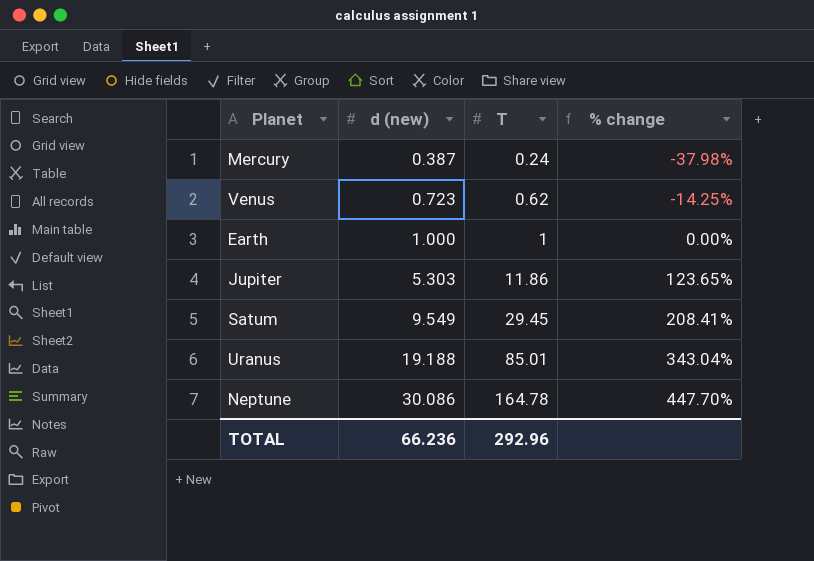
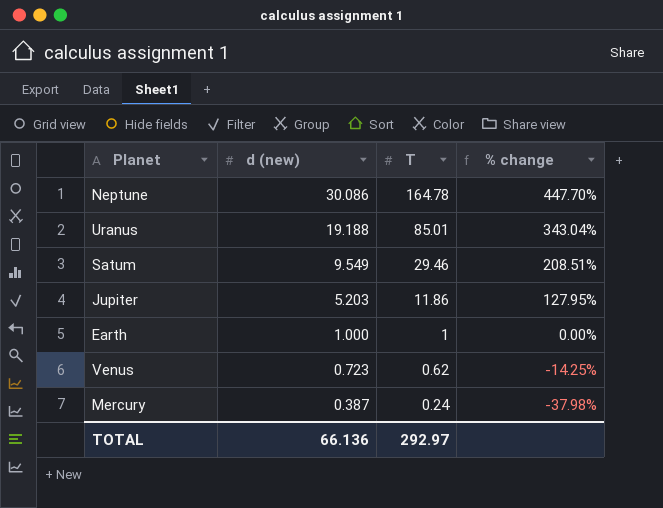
row order: d (new) ascending -> d (new) descending
Satum | T: 29.45 -> 29.46
Satum | % change: 208.41% -> 208.51%
Jupiter | d (new): 5.303 -> 5.203
Jupiter | % change: 123.65% -> 127.95%
TOTAL | d (new): 66.236 -> 66.136
TOTAL | T: 292.96 -> 292.97

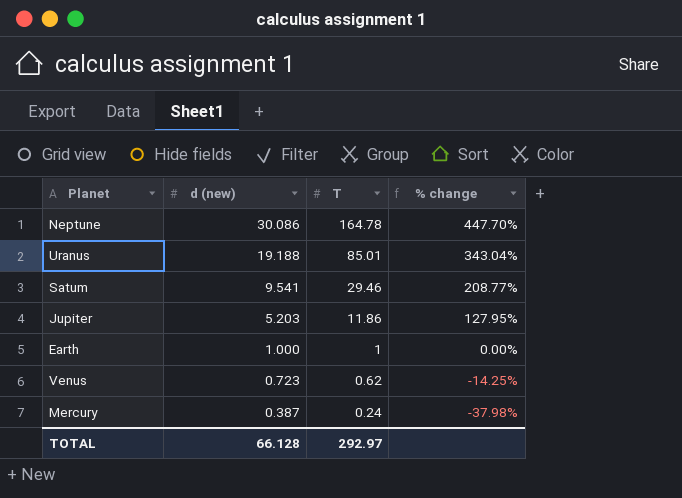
Satum | d (new): 9.549 -> 9.541
Satum | % change: 208.51% -> 208.77%
TOTAL | d (new): 66.136 -> 66.128

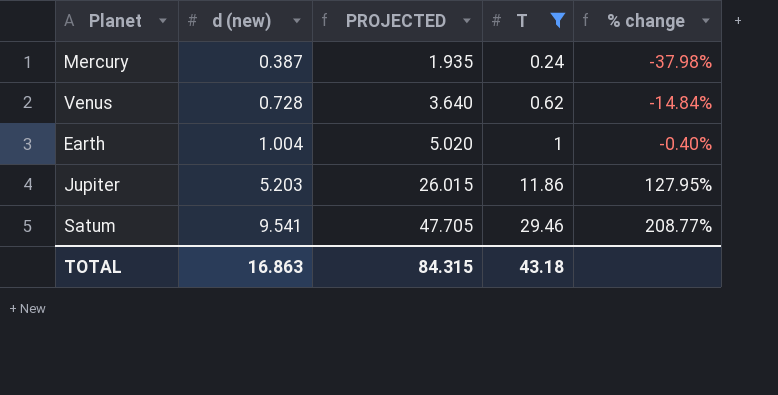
filter: none -> T <= 29.46
row order: d (new) descending -> d (new) ascending
column PROJECTED | formula: none -> [d (new)] * 5
Venus | d (new): 0.723 -> 0.728
Venus | % change: -14.25% -> -14.84%
Earth | d (new): 1.000 -> 1.004
Earth | % change: 0.00% -> -0.40%
TOTAL | d (new): 66.128 -> 16.863
TOTAL | T: 292.97 -> 43.18

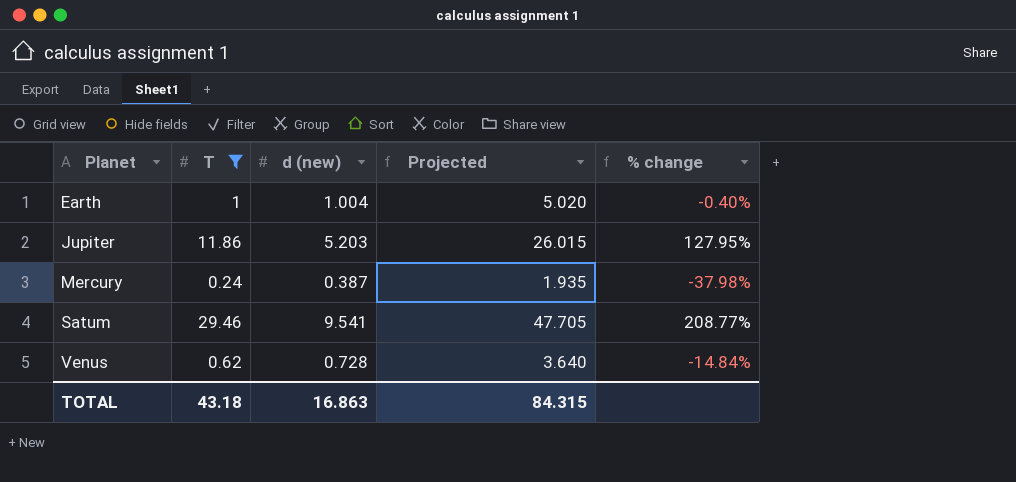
row order: d (new) ascending -> Planet ascending
column T | position: 4 -> 2
column name: PROJECTED -> Projected

